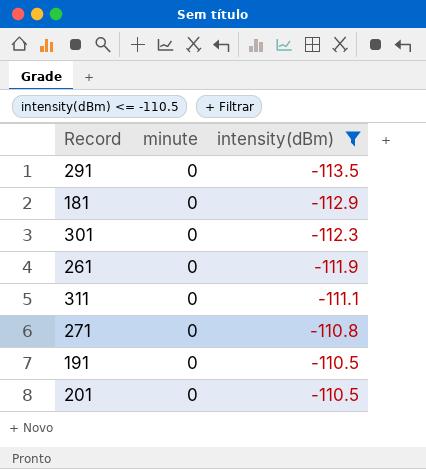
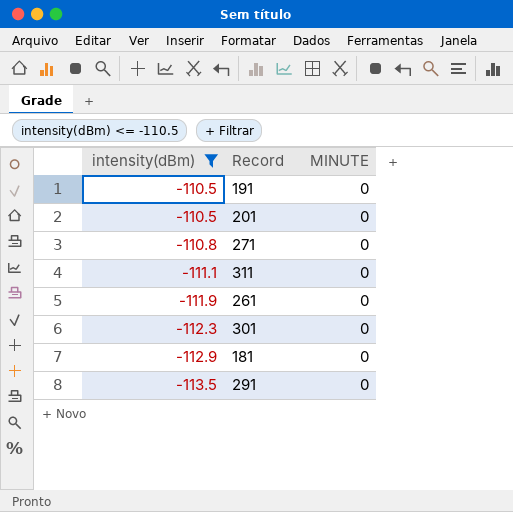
row order: intensity(dBm) ascending -> intensity(dBm) descending
column intensity(dBm) | position: 3 -> 1
column name: minute -> MINUTE

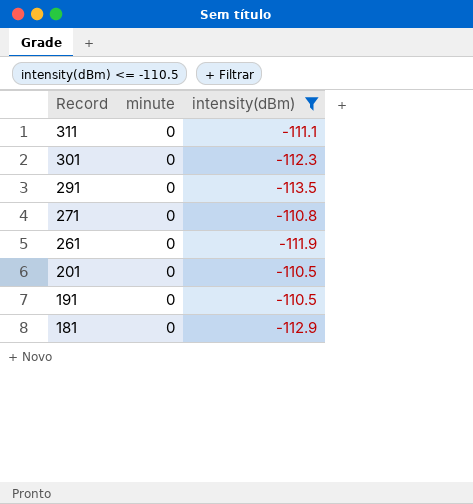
row order: intensity(dBm) descending -> Record descending
column name: MINUTE -> minute
column intensity(dBm) | position: 1 -> 3

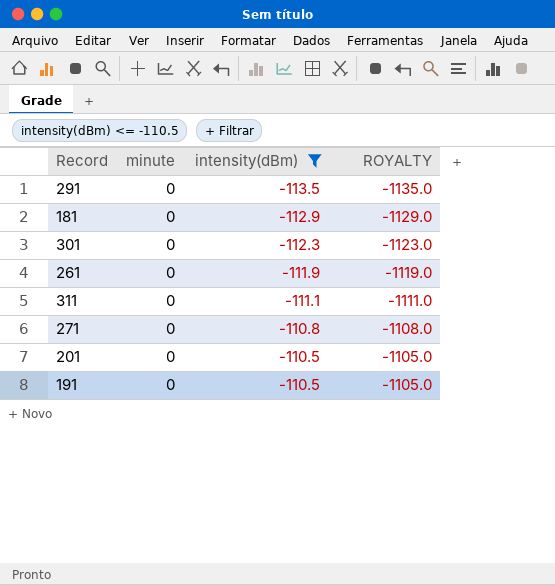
row order: Record descending -> intensity(dBm) ascending
column ROYALTY | formula: none -> [intensity(dBm)] * 10

